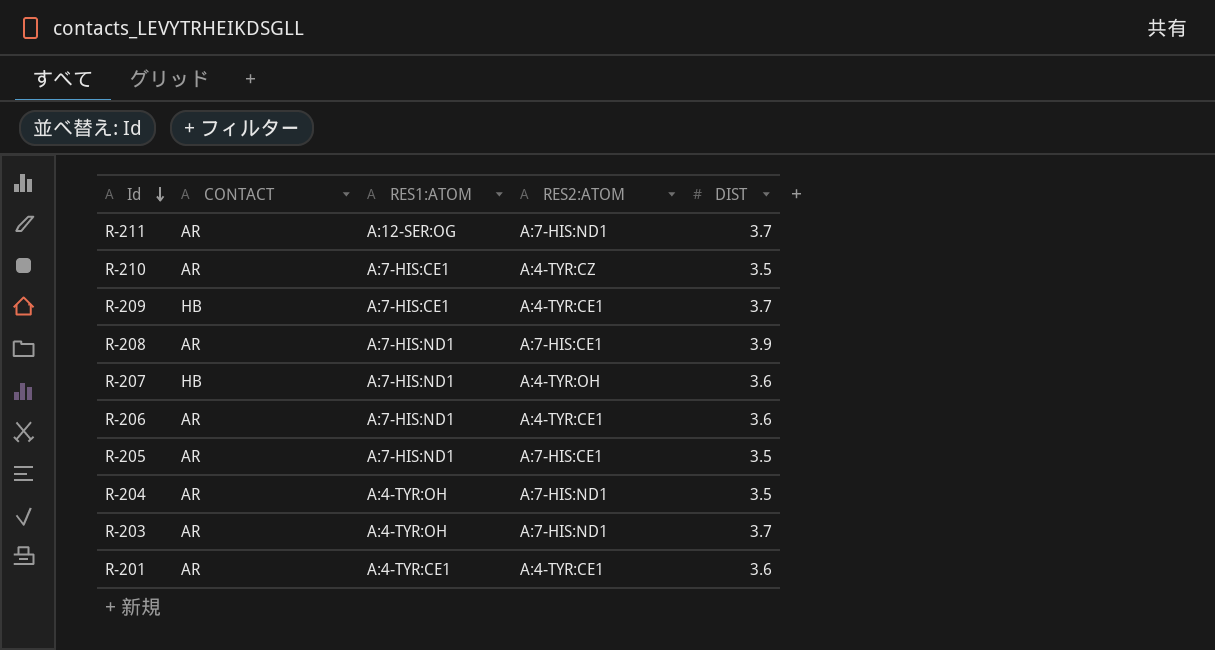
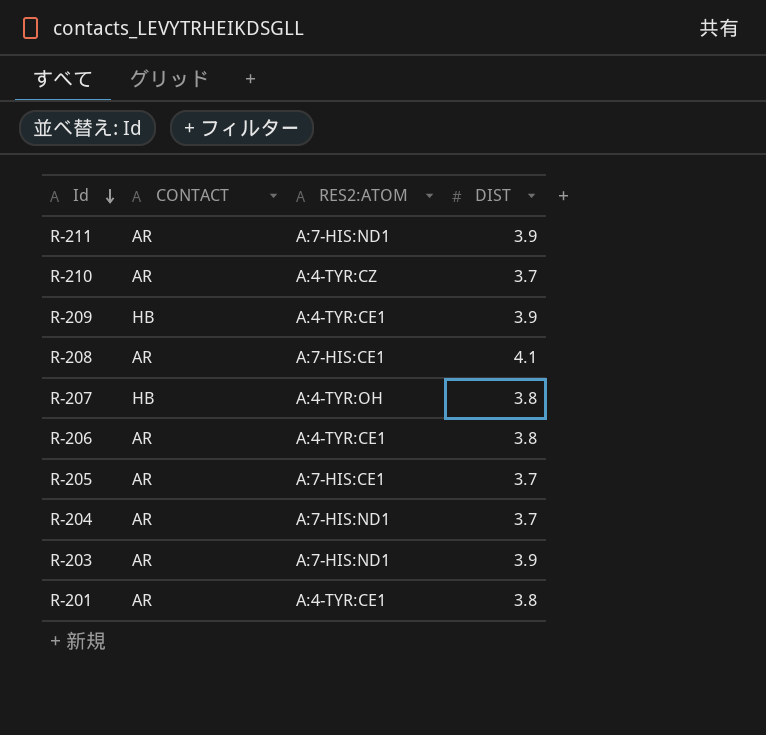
column RES1:ATOM | position: 3 -> none
R-211 | DIST: 3.7 -> 3.9
R-210 | DIST: 3.5 -> 3.7
R-209 | DIST: 3.7 -> 3.9
R-208 | DIST: 3.9 -> 4.1
R-207 | DIST: 3.6 -> 3.8
R-206 | DIST: 3.6 -> 3.8
R-205 | DIST: 3.5 -> 3.7
R-204 | DIST: 3.5 -> 3.7
R-203 | DIST: 3.7 -> 3.9
R-201 | DIST: 3.6 -> 3.8

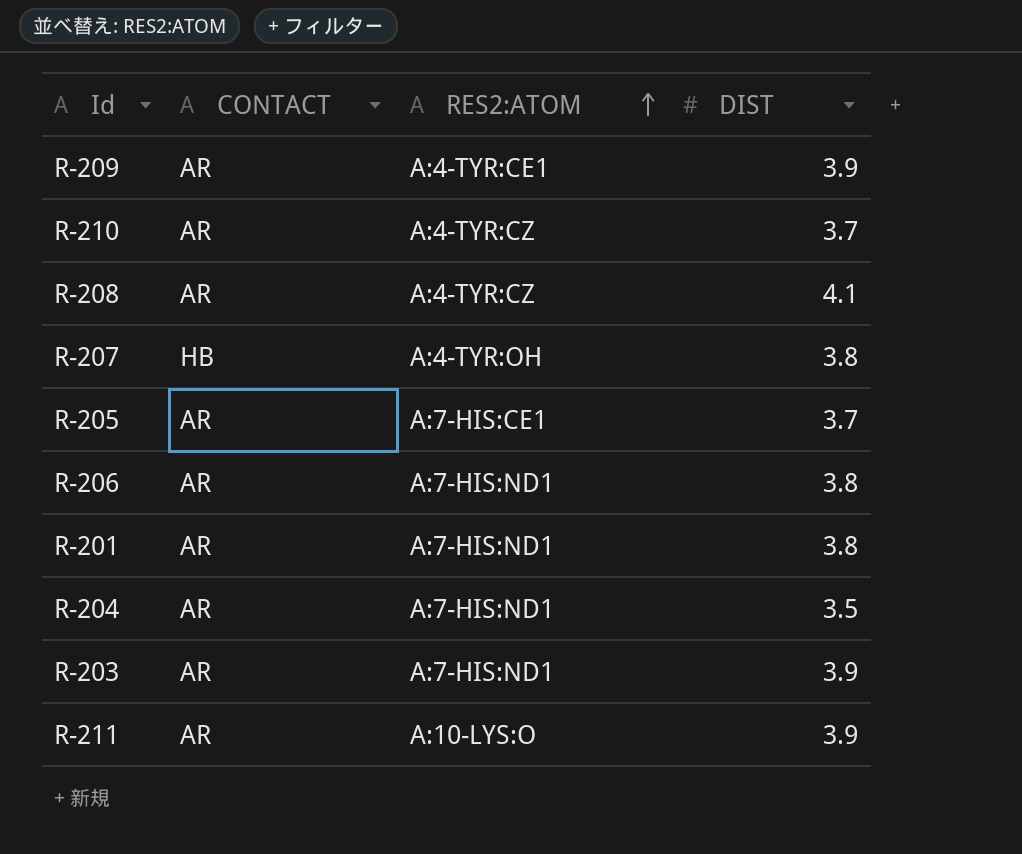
row order: Id descending -> RES2:ATOM ascending
R-209 | CONTACT: HB -> AR
R-208 | RES2:ATOM: A:7-HIS:CE1 -> A:4-TYR:CZ
R-206 | RES2:ATOM: A:4-TYR:CE1 -> A:7-HIS:ND1
R-201 | RES2:ATOM: A:4-TYR:CE1 -> A:7-HIS:ND1
R-204 | DIST: 3.7 -> 3.5
R-211 | RES2:ATOM: A:7-HIS:ND1 -> A:10-LYS:O

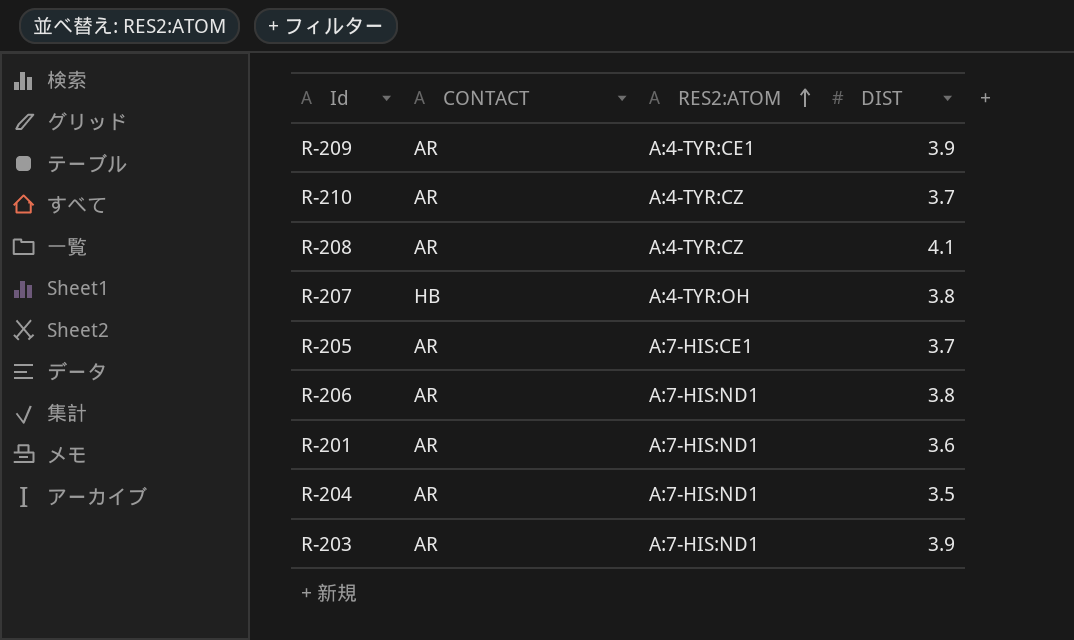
row R-211: AR | A:10-LYS:O | 3.9 -> none
R-201 | DIST: 3.8 -> 3.6

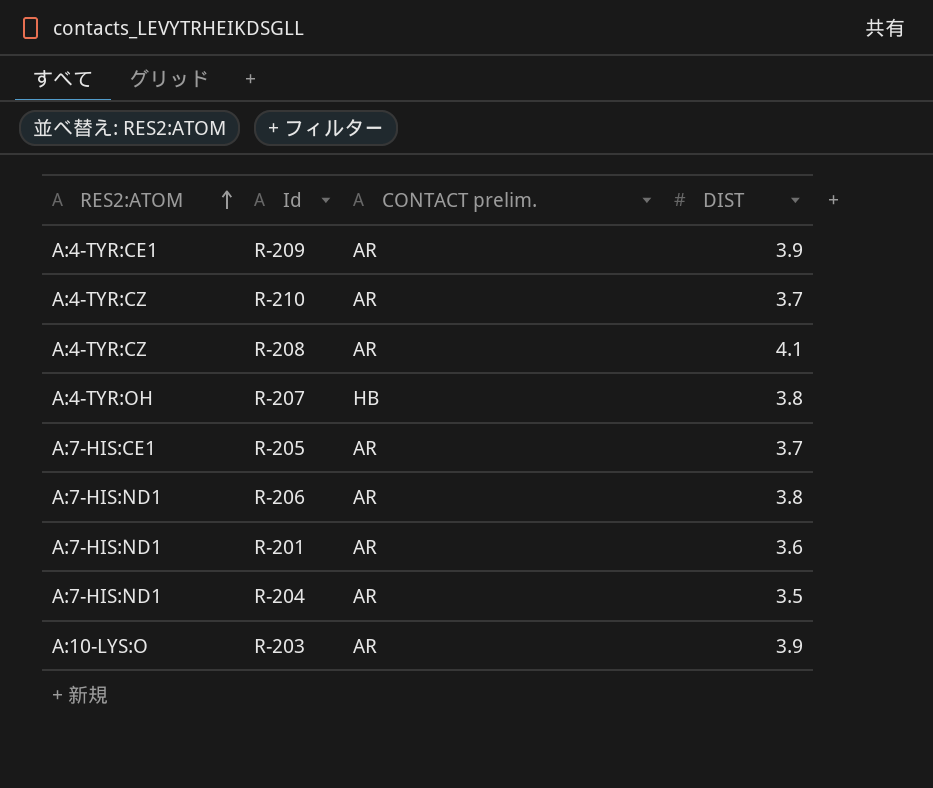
column RES2:ATOM | position: 3 -> 1
column name: CONTACT -> CONTACT prelim.
R-203 | RES2:ATOM: A:7-HIS:ND1 -> A:10-LYS:O

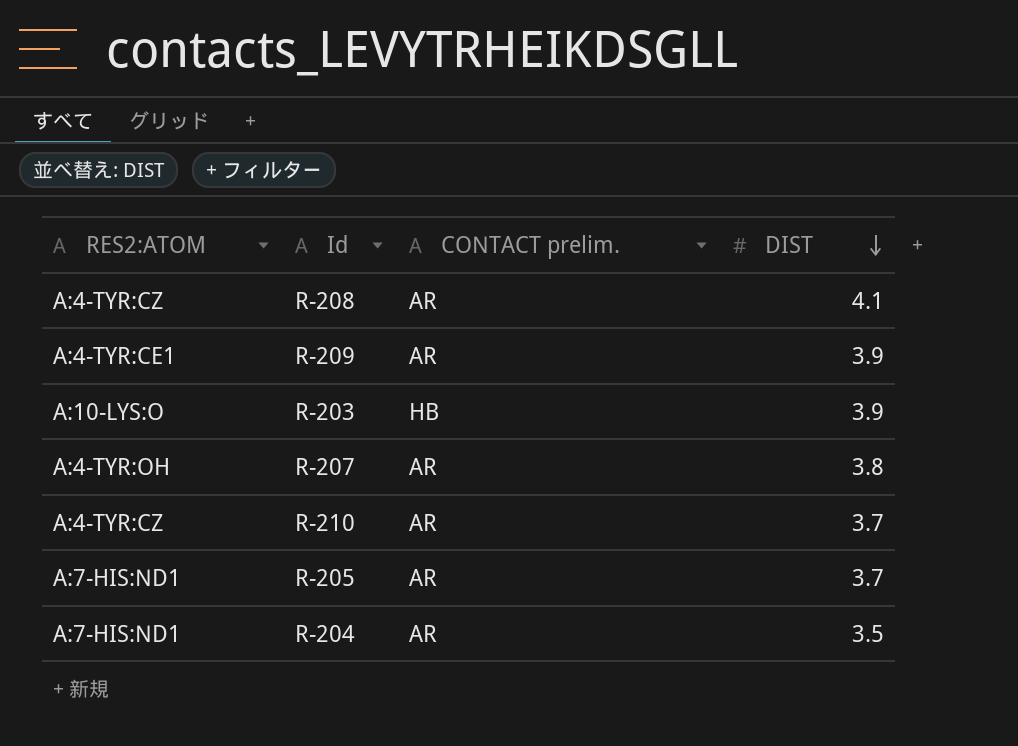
row order: RES2:ATOM ascending -> DIST descending
row R-206: A:7-HIS:ND1 | AR | 3.8 -> none
row R-201: A:7-HIS:ND1 | AR | 3.6 -> none
R-203 | CONTACT prelim.: AR -> HB
R-207 | CONTACT prelim.: HB -> AR
R-205 | RES2:ATOM: A:7-HIS:CE1 -> A:7-HIS:ND1

